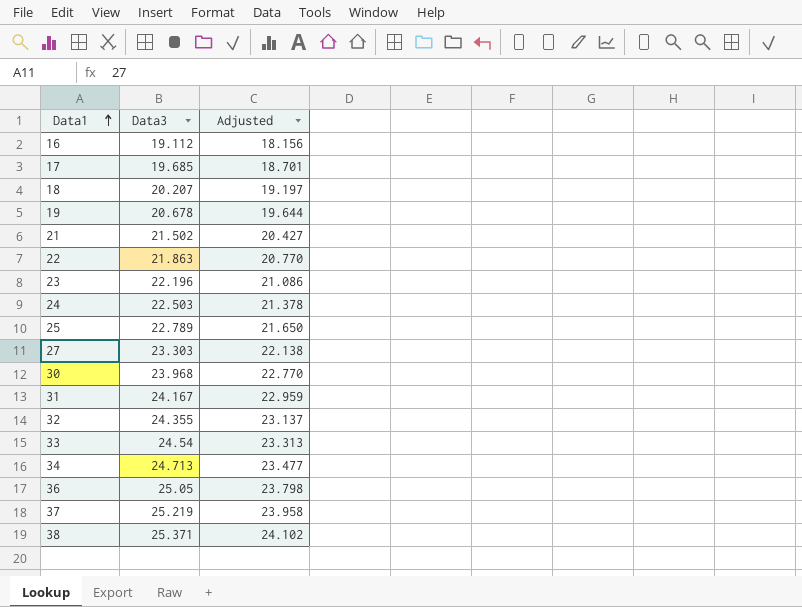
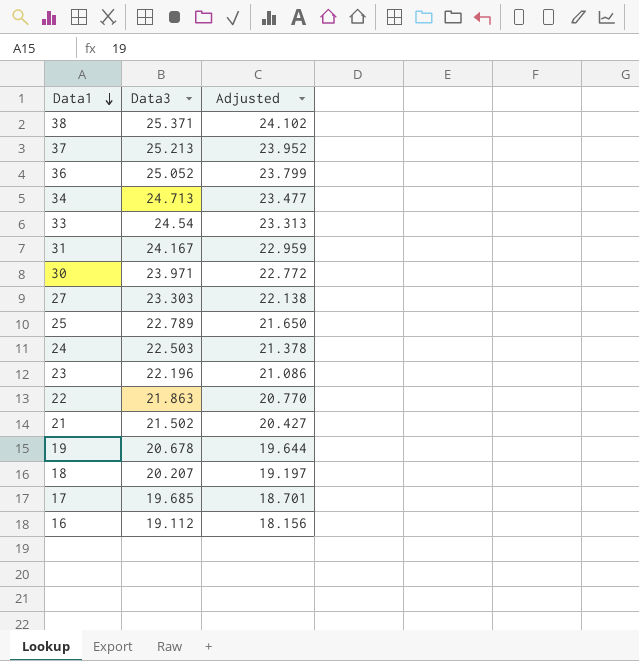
row order: Data1 ascending -> Data1 descending
row 32: 24.355 | 23.137 -> none
37 | Data3: 25.219 -> 25.213
37 | Adjusted: 23.958 -> 23.952
36 | Data3: 25.05 -> 25.052
36 | Adjusted: 23.798 -> 23.799
30 | Data3: 23.968 -> 23.971
30 | Adjusted: 22.770 -> 22.772

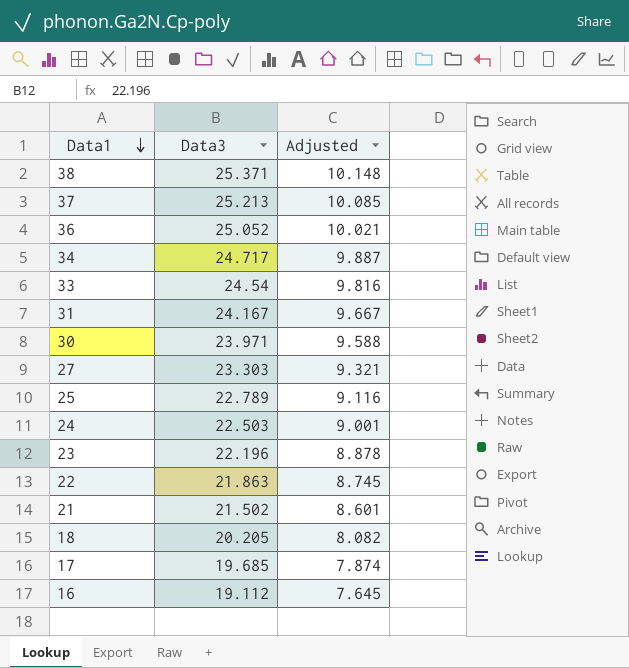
column Adjusted | formula: [Data3] * 0.95 -> [Data3] * 0.4
row 19: 20.678 | 19.644 -> none
34 | Data3: 24.713 -> 24.717
18 | Data3: 20.207 -> 20.205

